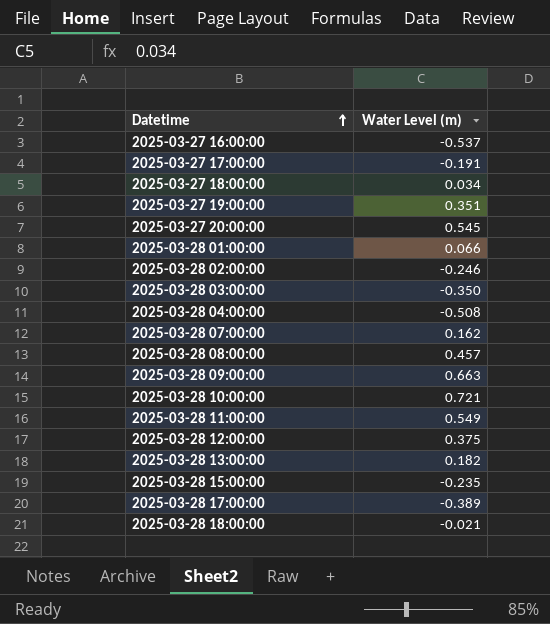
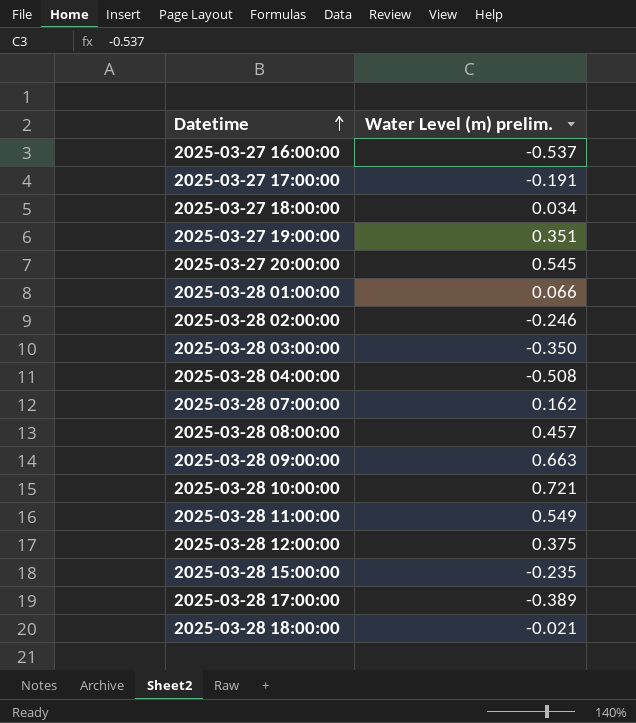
column name: Water Level (m) -> Water Level (m) prelim.
row 2025-03-28 13:00:00: 0.182 -> none

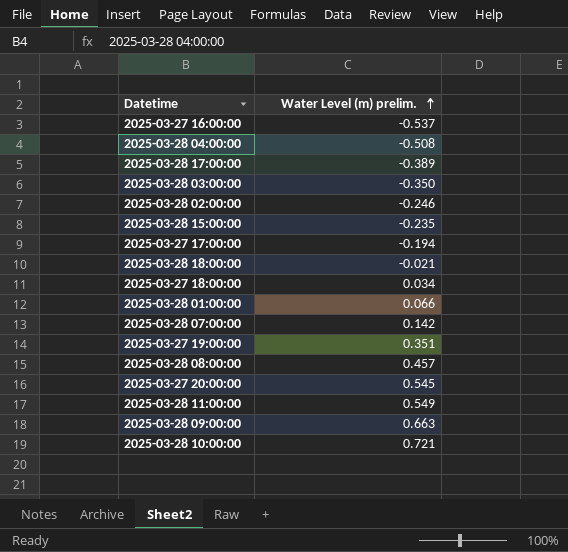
row order: Datetime ascending -> Water Level (m) prelim. ascending
row 2025-03-28 12:00:00: 0.375 -> none
2025-03-27 17:00:00 | Water Level (m) prelim.: -0.191 -> -0.194
2025-03-28 07:00:00 | Water Level (m) prelim.: 0.162 -> 0.142

